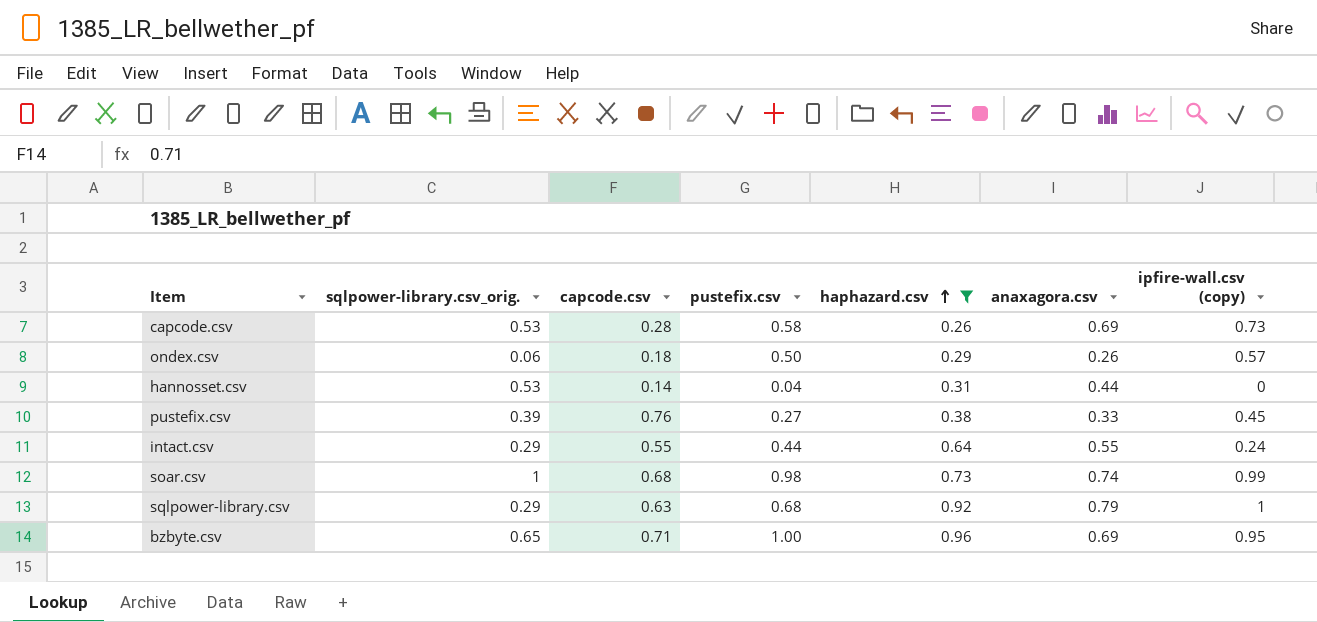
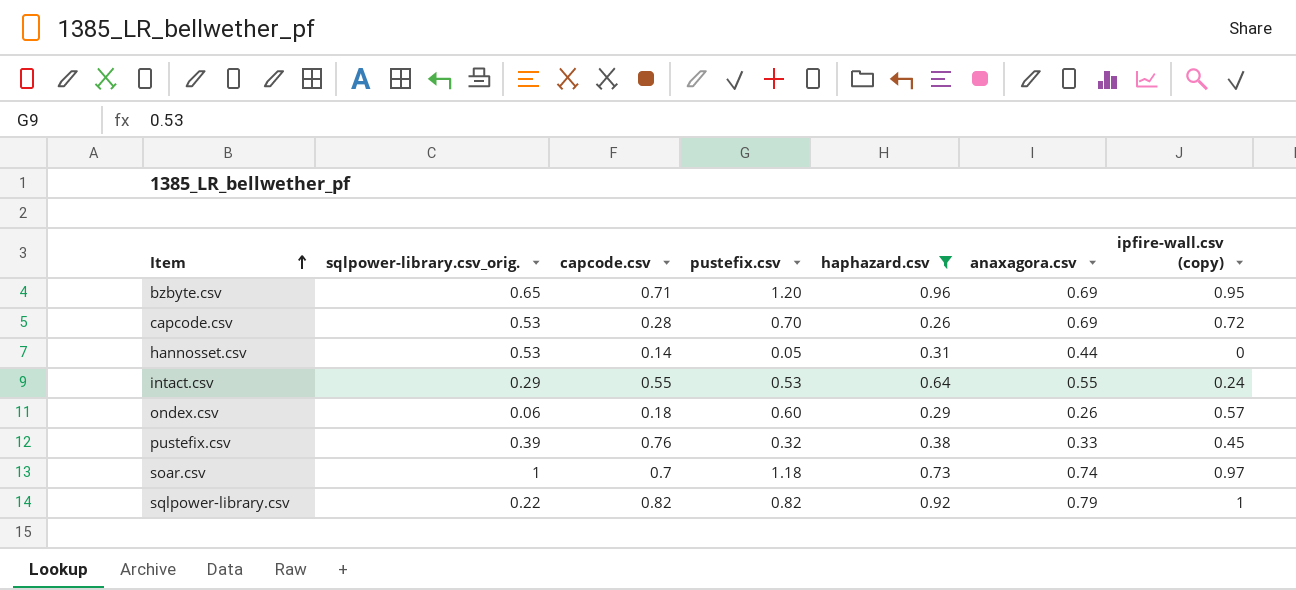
row order: haphazard.csv ascending -> Item ascending
bzbyte.csv | pustefix.csv: 1.00 -> 1.20
capcode.csv | pustefix.csv: 0.58 -> 0.70
capcode.csv | ipfire-wall.csv (copy): 0.73 -> 0.72
hannosset.csv | pustefix.csv: 0.04 -> 0.05
intact.csv | pustefix.csv: 0.44 -> 0.53
ondex.csv | pustefix.csv: 0.50 -> 0.60
pustefix.csv | pustefix.csv: 0.27 -> 0.32
soar.csv | capcode.csv: 0.68 -> 0.7
soar.csv | pustefix.csv: 0.98 -> 1.18
soar.csv | ipfire-wall.csv (copy): 0.99 -> 0.97
sqlpower-library.csv | sqlpower-library.csv_orig.: 0.29 -> 0.22
sqlpower-library.csv | capcode.csv: 0.63 -> 0.82
sqlpower-library.csv | pustefix.csv: 0.68 -> 0.82

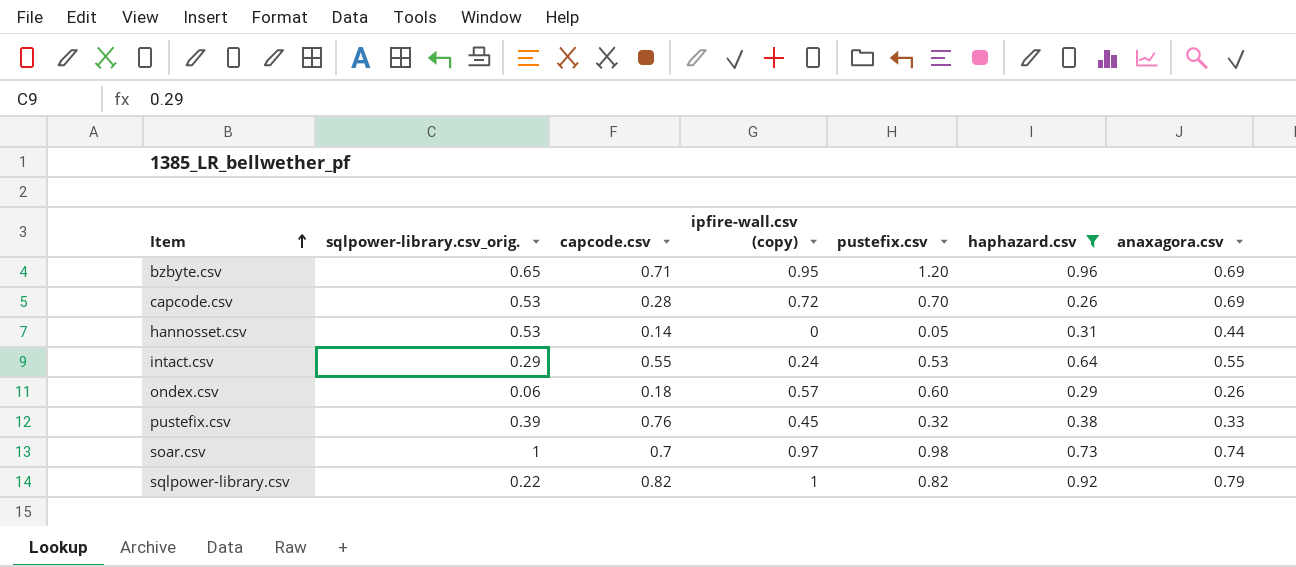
column ipfire-wall.csv (copy) | position: 7 -> 4
soar.csv | pustefix.csv: 1.18 -> 0.98

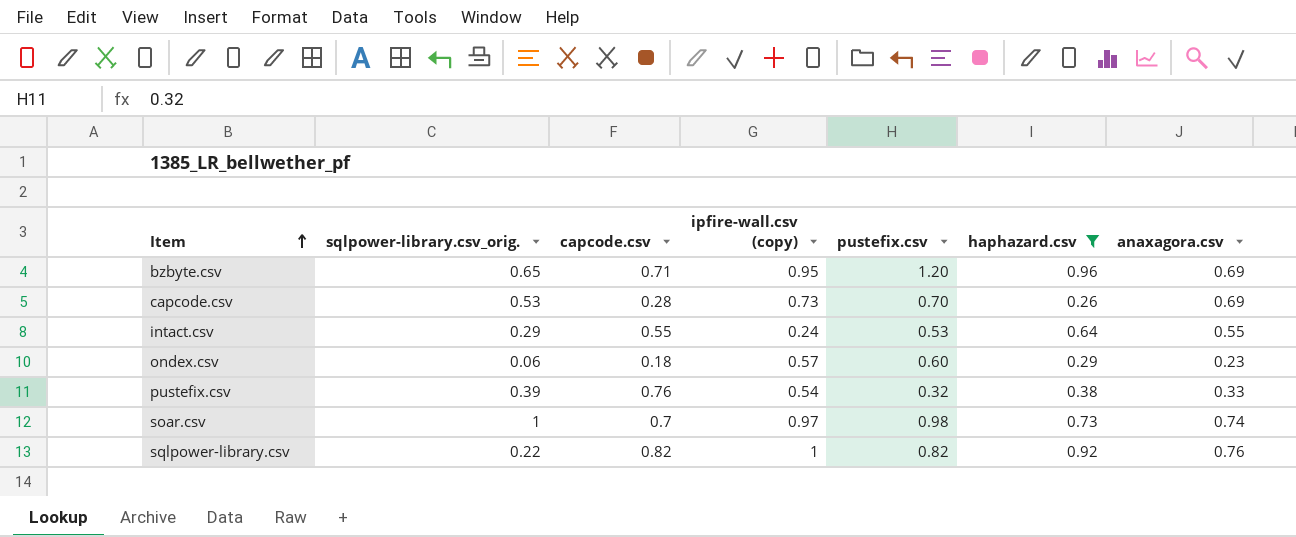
row hannosset.csv: 0.53 | 0.14 | 0 | 0.05 | 0.31 | 0.44 -> none
capcode.csv | ipfire-wall.csv (copy): 0.72 -> 0.73
ondex.csv | anaxagora.csv: 0.26 -> 0.23
pustefix.csv | ipfire-wall.csv (copy): 0.45 -> 0.54
sqlpower-library.csv | anaxagora.csv: 0.79 -> 0.76

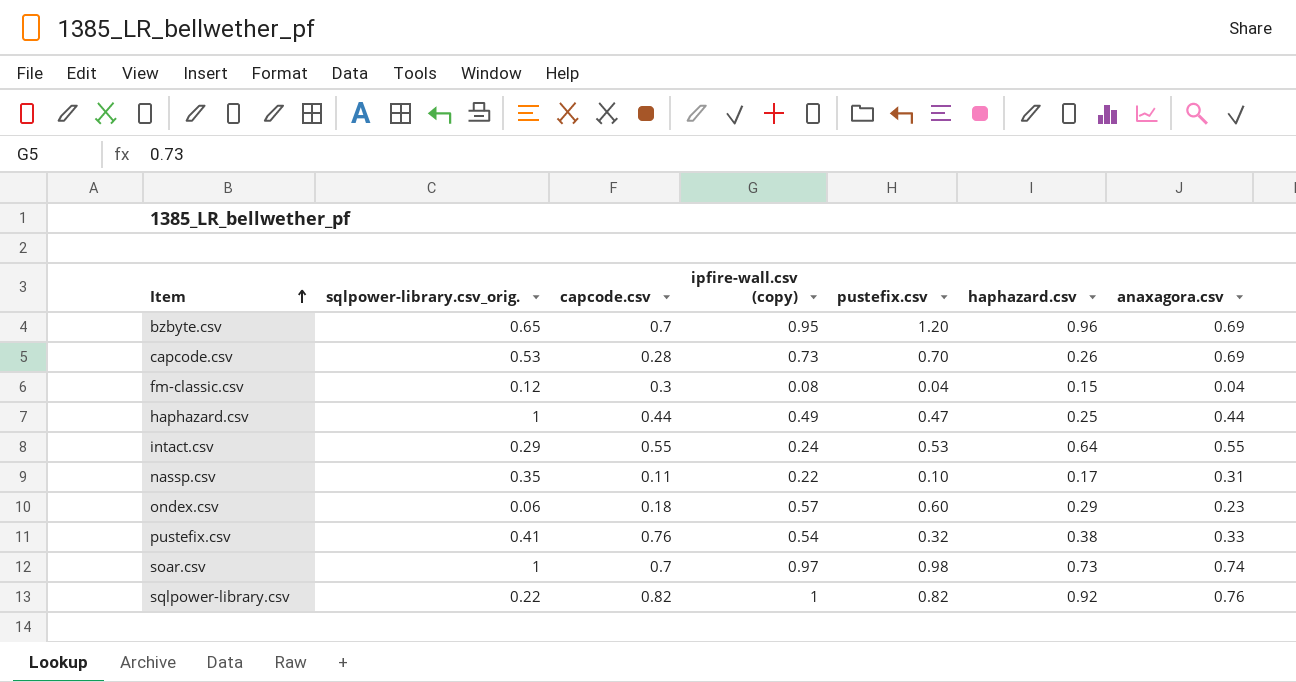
filter: haphazard.csv >= 0.26 -> none
bzbyte.csv | capcode.csv: 0.71 -> 0.7
pustefix.csv | sqlpower-library.csv_orig.: 0.39 -> 0.41

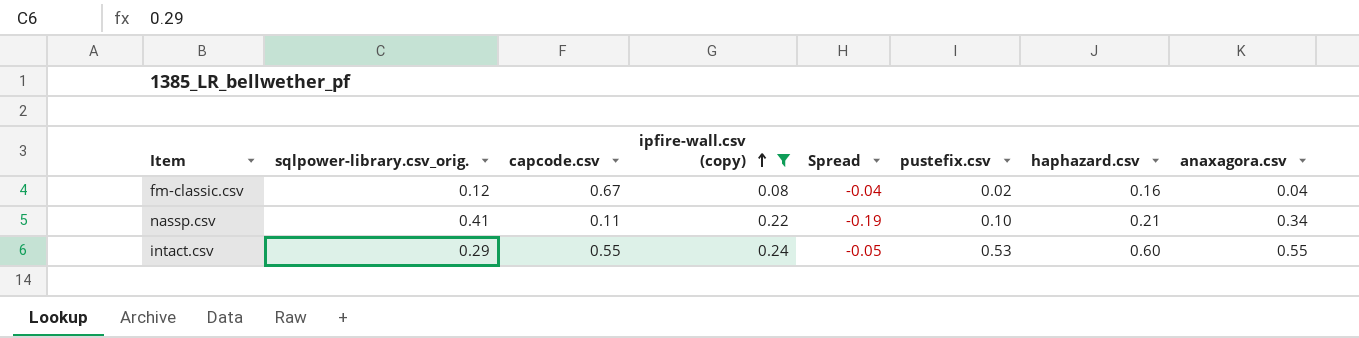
filter: none -> ipfire-wall.csv (copy) <= 0.24
row order: Item ascending -> ipfire-wall.csv (copy) ascending
column Spread | formula: none -> [ipfire-wall.csv (copy)] - [sqlpower-library.csv_orig.]
fm-classic.csv | capcode.csv: 0.3 -> 0.67
fm-classic.csv | pustefix.csv: 0.04 -> 0.02
fm-classic.csv | haphazard.csv: 0.15 -> 0.16
nassp.csv | sqlpower-library.csv_orig.: 0.35 -> 0.41
nassp.csv | haphazard.csv: 0.17 -> 0.21
nassp.csv | anaxagora.csv: 0.31 -> 0.34
intact.csv | haphazard.csv: 0.64 -> 0.60

